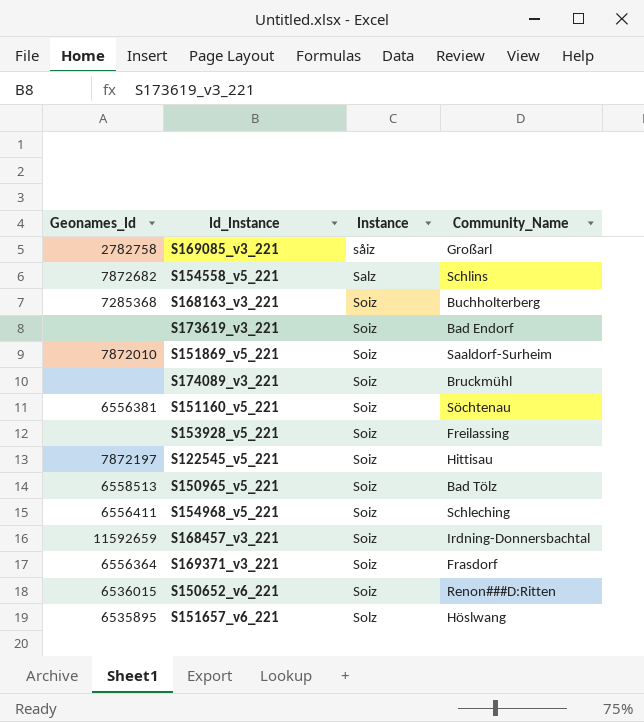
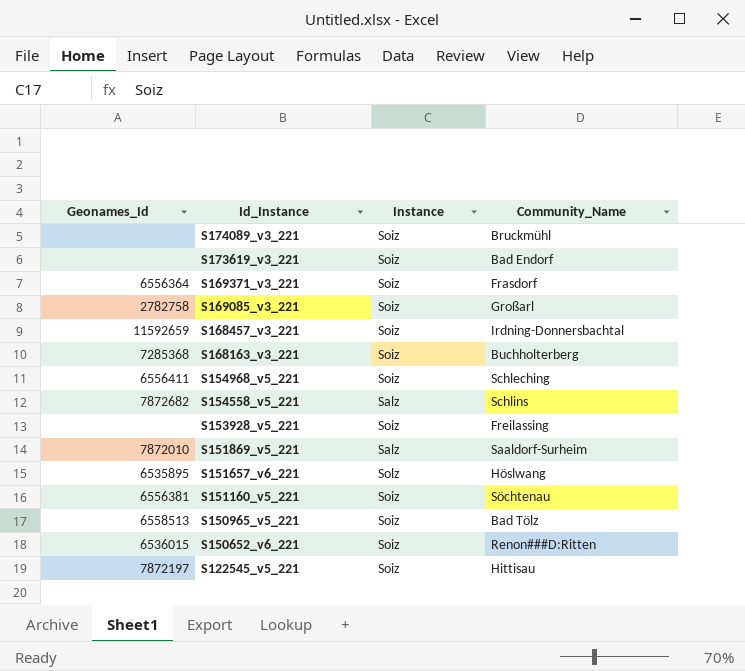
row order: Instance ascending -> Id_Instance descending
S169085_v3_221 | Instance: såiz -> Soiz
S151869_v5_221 | Instance: Soiz -> Salz

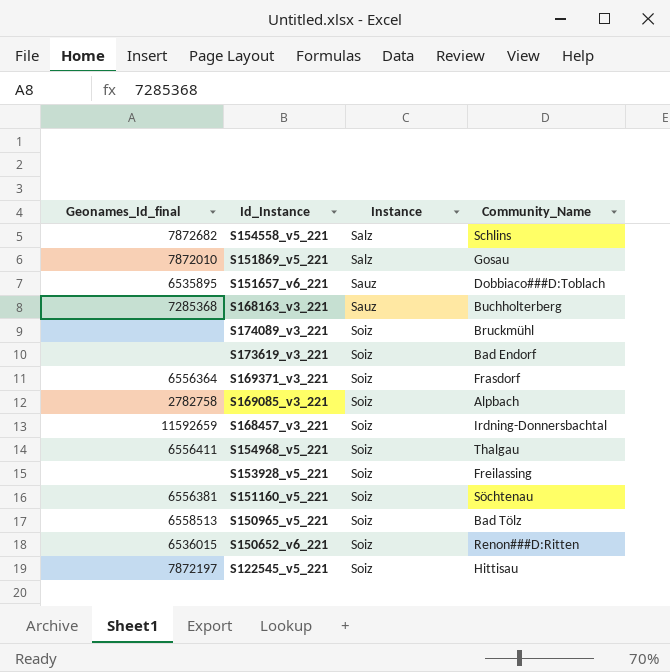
row order: Id_Instance descending -> Instance ascending
column name: Geonames_Id -> Geonames_Id_final
S151869_v5_221 | Community_Name: Saaldorf-Surheim -> Gosau
S151657_v6_221 | Instance: Solz -> Sauz
S151657_v6_221 | Community_Name: Höslwang -> Dobbiaco###D:Toblach
S168163_v3_221 | Instance: Soiz -> Sauz
S169085_v3_221 | Community_Name: Großarl -> Alpbach
S154968_v5_221 | Community_Name: Schleching -> Thalgau

